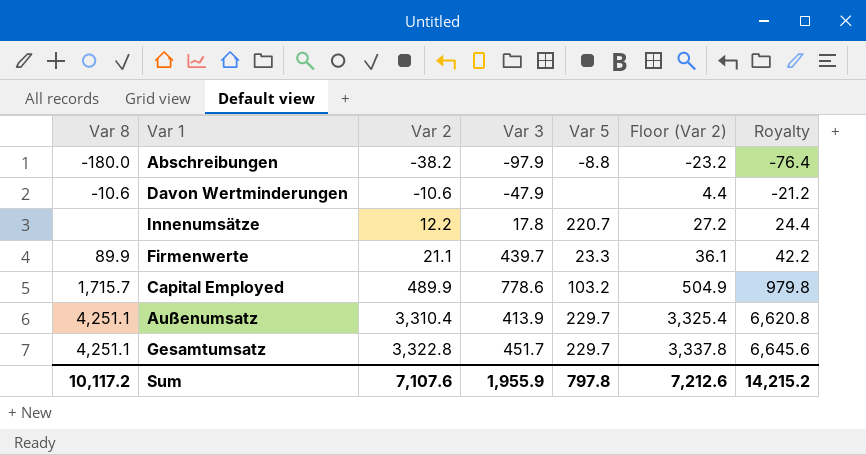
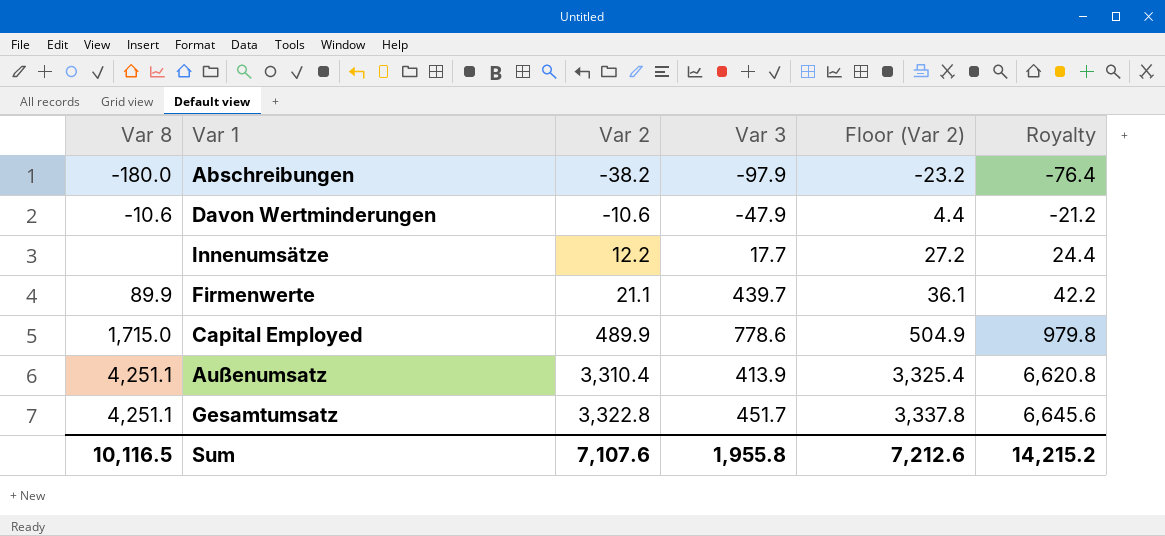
column Var 5 | position: 5 -> none
Innenumsätze | Var 3: 17.8 -> 17.7
Capital Employed | Var 8: 1,715.7 -> 1,715.0
Sum | Var 8: 10,117.2 -> 10,116.5
Sum | Var 3: 1,955.9 -> 1,955.8

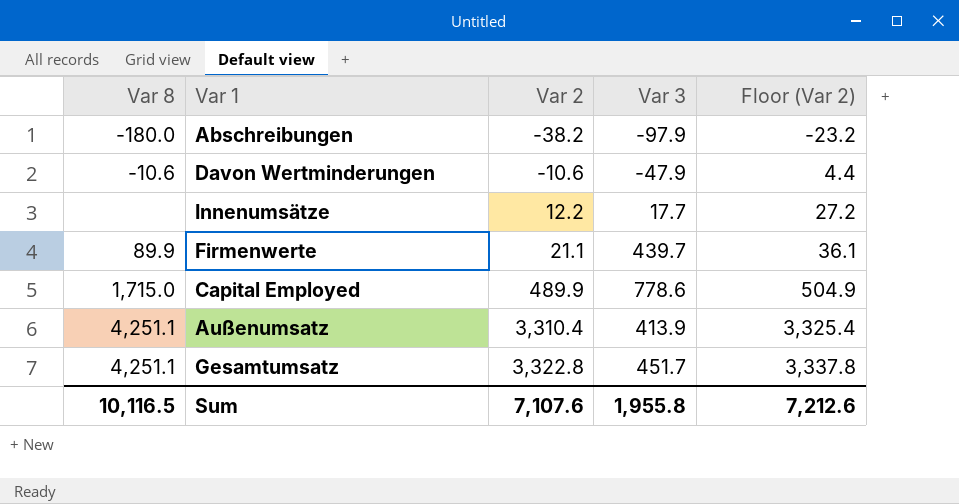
column Royalty | formula: [Var 2] * 2 -> none

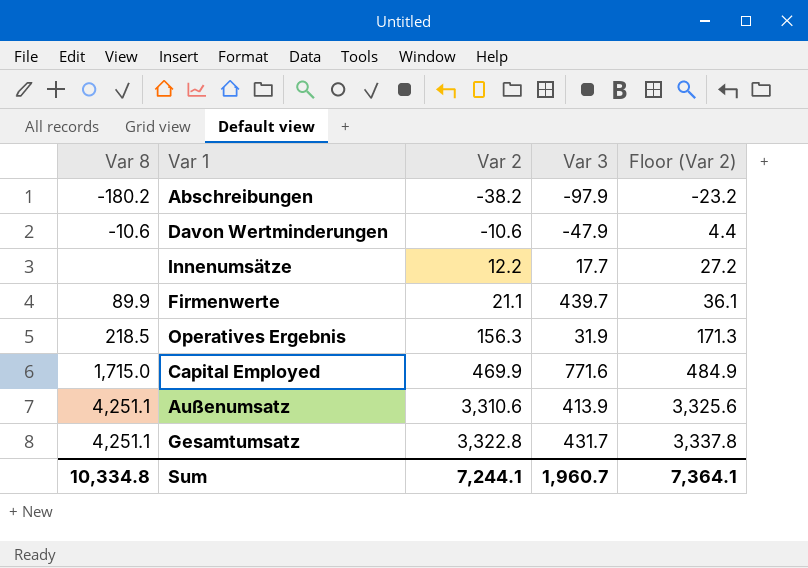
Abschreibungen | Var 8: -180.0 -> -180.2
row Operatives Ergebnis: none -> 218.5 | 156.3 | 31.9 | 171.3
Capital Employed | Var 2: 489.9 -> 469.9
Capital Employed | Var 3: 778.6 -> 771.6
Capital Employed | Floor (Var 2): 504.9 -> 484.9
Außenumsatz | Var 2: 3,310.4 -> 3,310.6
Außenumsatz | Floor (Var 2): 3,325.4 -> 3,325.6
Gesamtumsatz | Var 3: 451.7 -> 431.7
Sum | Var 8: 10,116.5 -> 10,334.8
Sum | Var 2: 7,107.6 -> 7,244.1
Sum | Var 3: 1,955.8 -> 1,960.7
Sum | Floor (Var 2): 7,212.6 -> 7,364.1

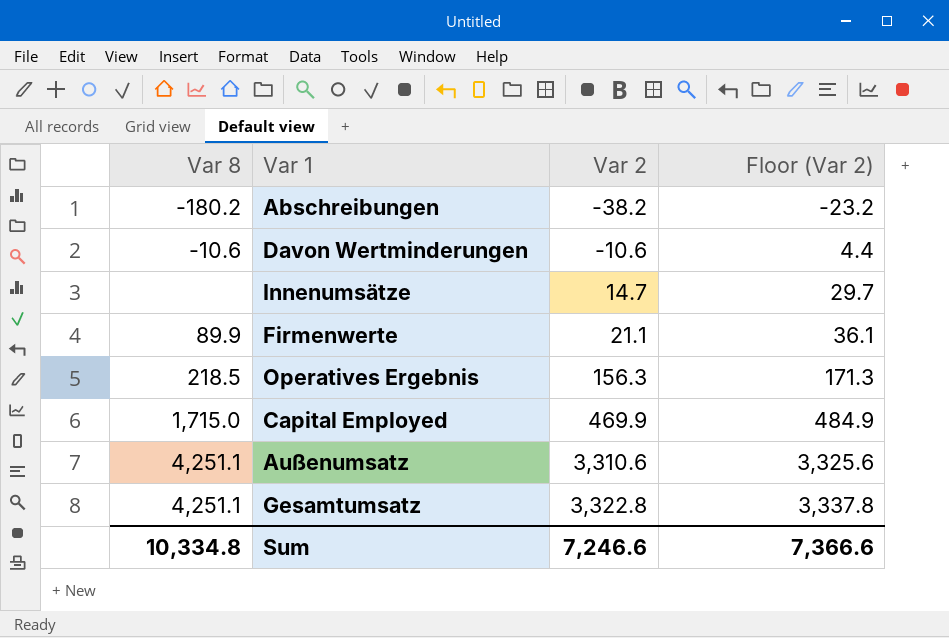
column Var 3 | position: 4 -> none
Innenumsätze | Var 2: 12.2 -> 14.7
Innenumsätze | Floor (Var 2): 27.2 -> 29.7
Sum | Var 2: 7,244.1 -> 7,246.6
Sum | Floor (Var 2): 7,364.1 -> 7,366.6

